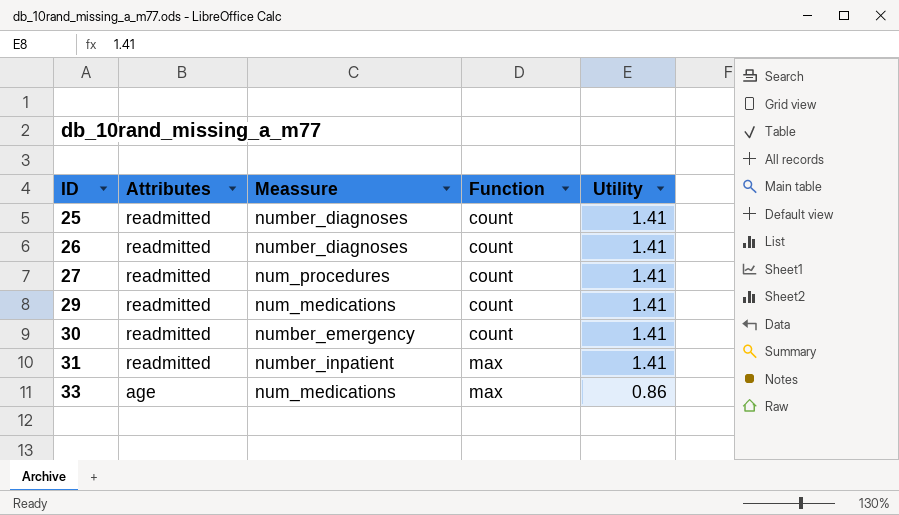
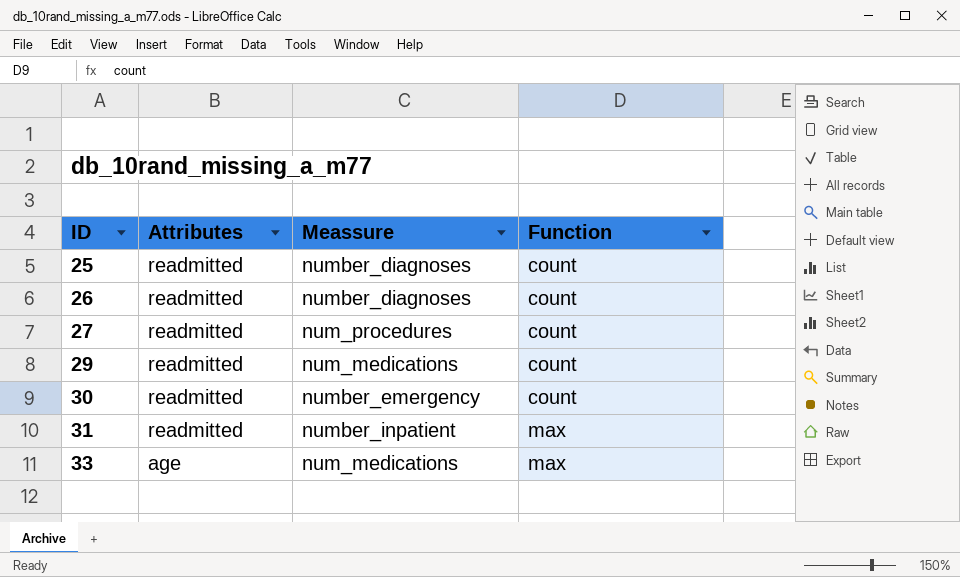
column Utility | position: 5 -> none

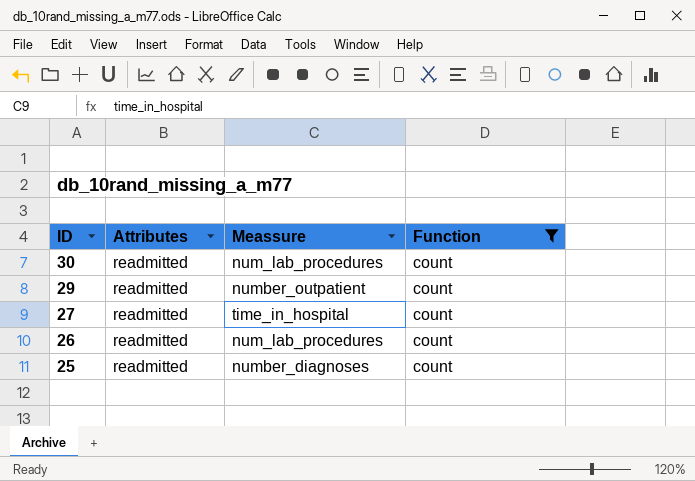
filter: none -> Function = count
row order: ID ascending -> ID descending
30 | Meassure: number_emergency -> num_lab_procedures
29 | Meassure: num_medications -> number_outpatient
27 | Meassure: num_procedures -> time_in_hospital
26 | Meassure: number_diagnoses -> num_lab_procedures

